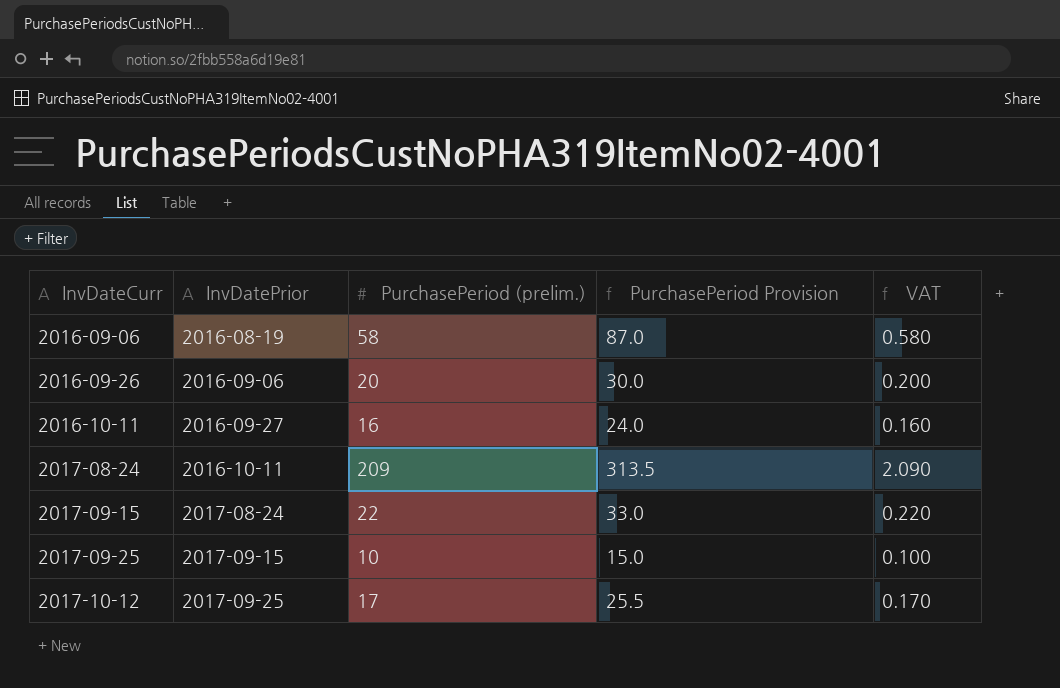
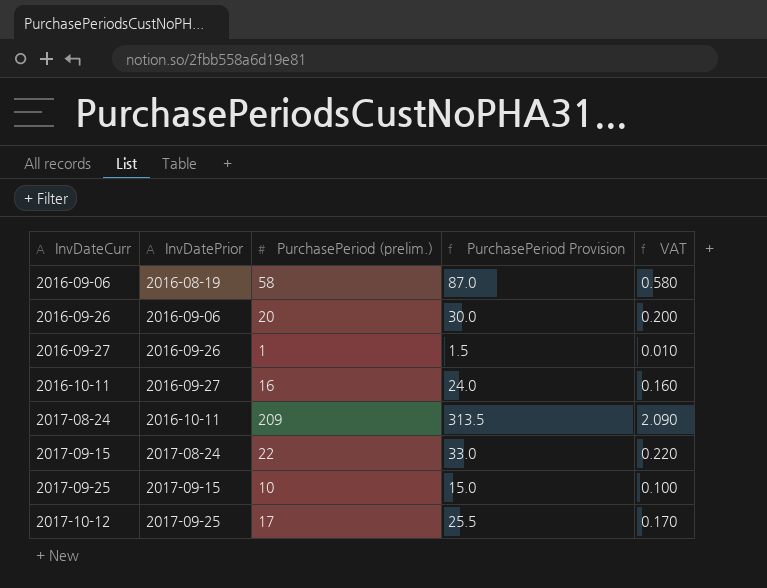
row 2016-09-27: none -> 2016-09-26 | 1 | 1.5 | 0.010

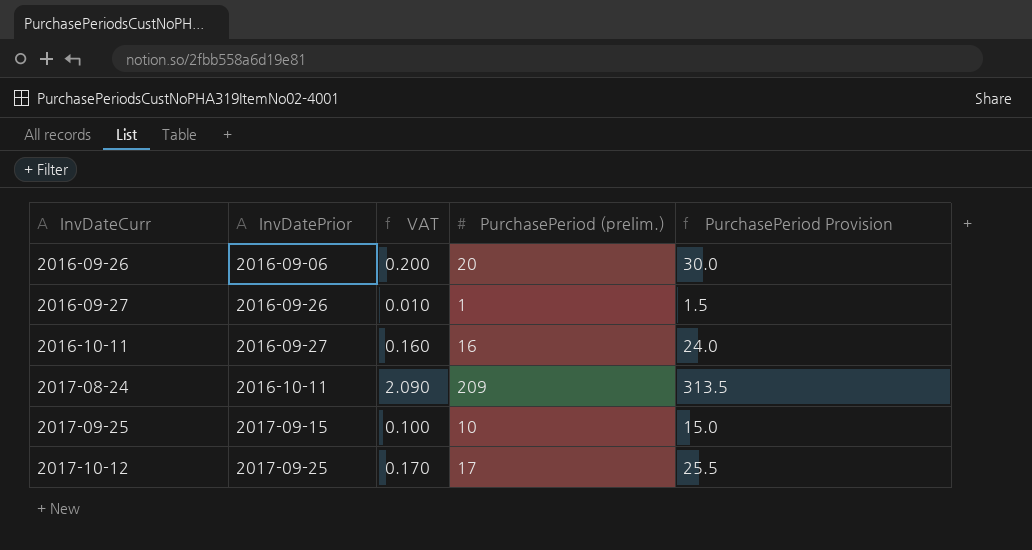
column VAT | position: 5 -> 3
row 2016-09-06: 2016-08-19 | 58 | 87.0 | 0.580 -> none
row 2017-09-15: 2017-08-24 | 22 | 33.0 | 0.220 -> none

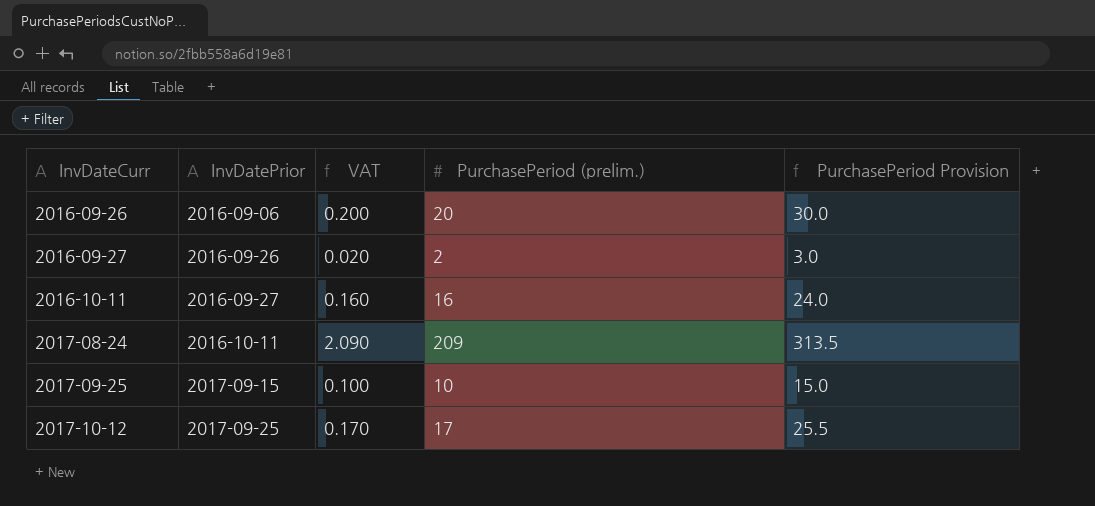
2016-09-27 | VAT: 0.010 -> 0.020
2016-09-27 | PurchasePeriod (prelim.): 1 -> 2
2016-09-27 | PurchasePeriod Provision: 1.5 -> 3.0

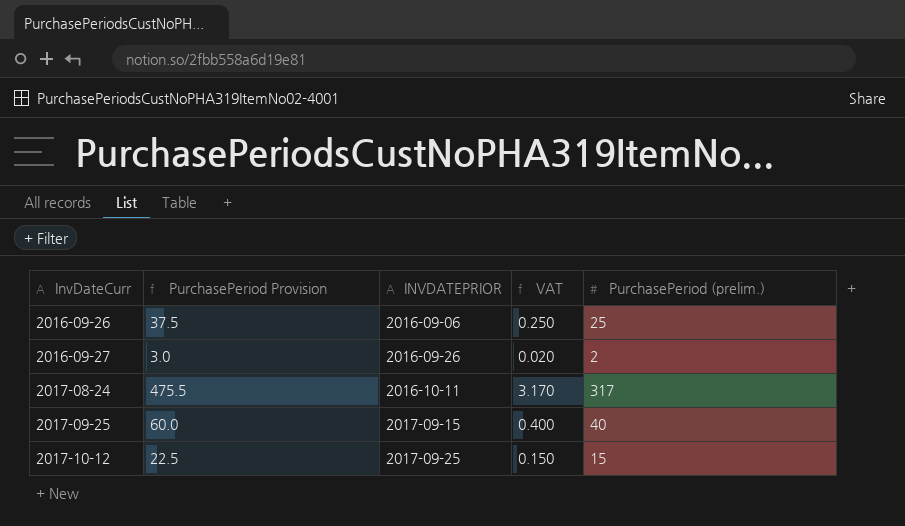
column PurchasePeriod Provision | position: 5 -> 2
column name: InvDatePrior -> INVDATEPRIOR
row 2016-10-11: 2016-09-27 | 0.160 | 16 | 24.0 -> none
2016-09-26 | PurchasePeriod Provision: 30.0 -> 37.5
2016-09-26 | VAT: 0.200 -> 0.250
2016-09-26 | PurchasePeriod (prelim.): 20 -> 25
2017-08-24 | PurchasePeriod Provision: 313.5 -> 475.5
2017-08-24 | VAT: 2.090 -> 3.170
2017-08-24 | PurchasePeriod (prelim.): 209 -> 317
2017-09-25 | PurchasePeriod Provision: 15.0 -> 60.0
2017-09-25 | VAT: 0.100 -> 0.400
2017-09-25 | PurchasePeriod (prelim.): 10 -> 40
2017-10-12 | PurchasePeriod Provision: 25.5 -> 22.5
2017-10-12 | VAT: 0.170 -> 0.150
2017-10-12 | PurchasePeriod (prelim.): 17 -> 15

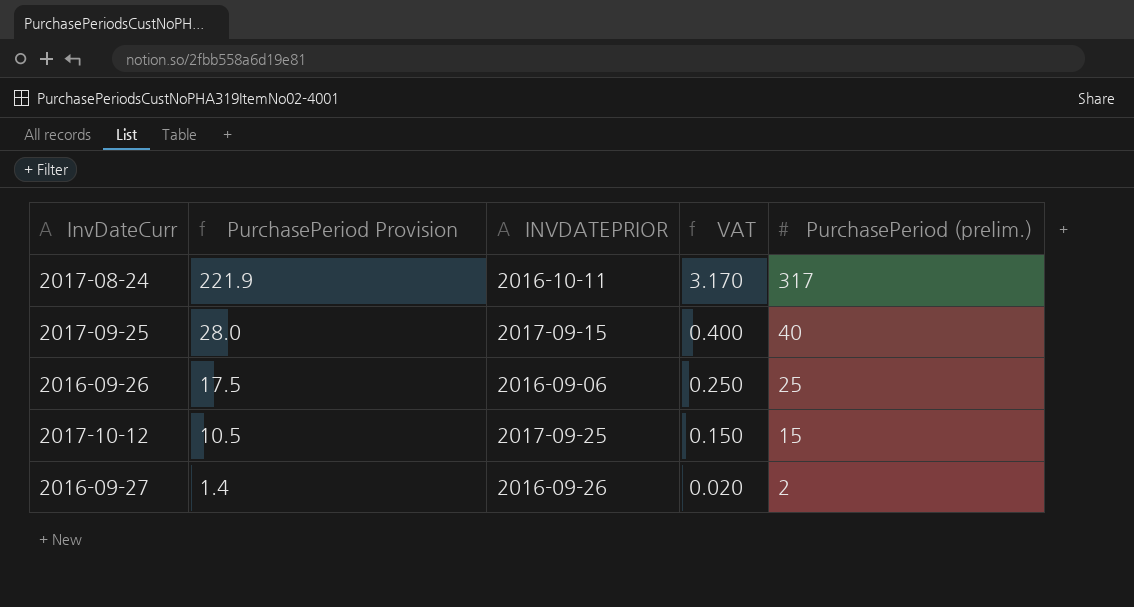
row order: InvDateCurr ascending -> PurchasePeriod Provision descending
column PurchasePeriod Provision | formula: [PurchasePeriod (prelim.)] * 1.5 -> [PurchasePeriod (prelim.)] * 0.7

